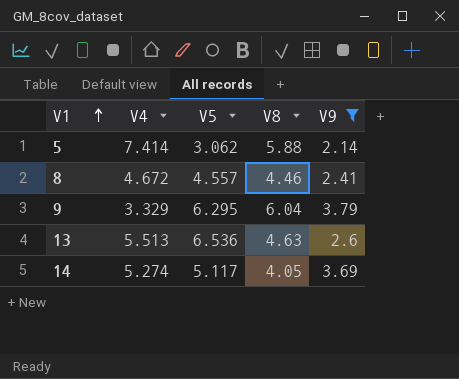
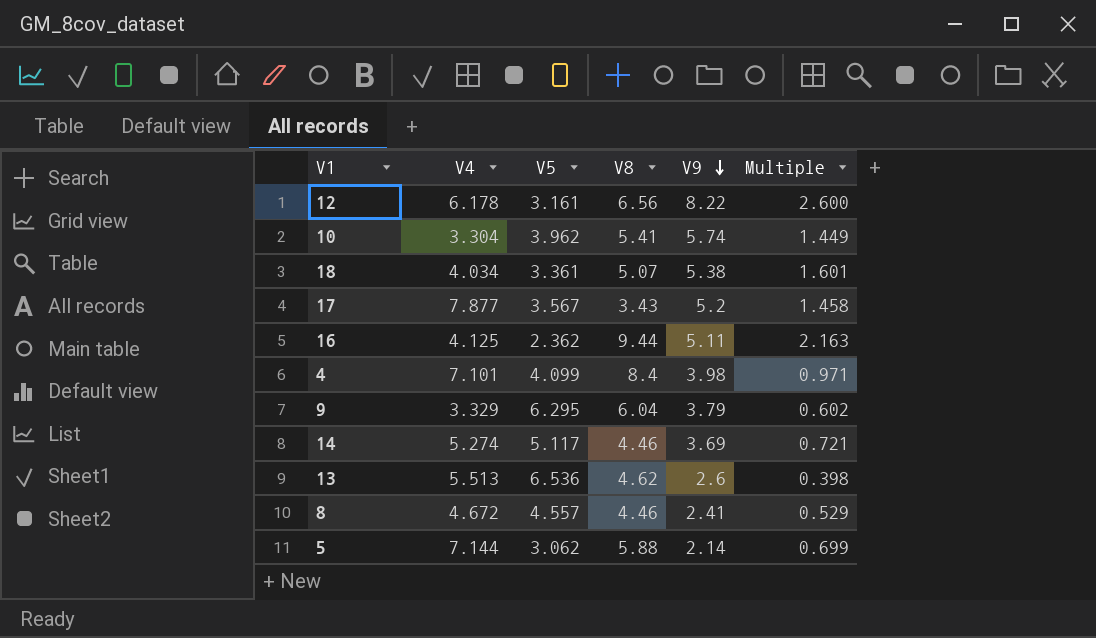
filter: V9 <= 3.79 -> none
row order: V1 ascending -> V9 descending
column Multiple | formula: none -> [V9] / [V5]
14 | V8: 4.05 -> 4.46
13 | V8: 4.63 -> 4.62
5 | V4: 7.414 -> 7.144

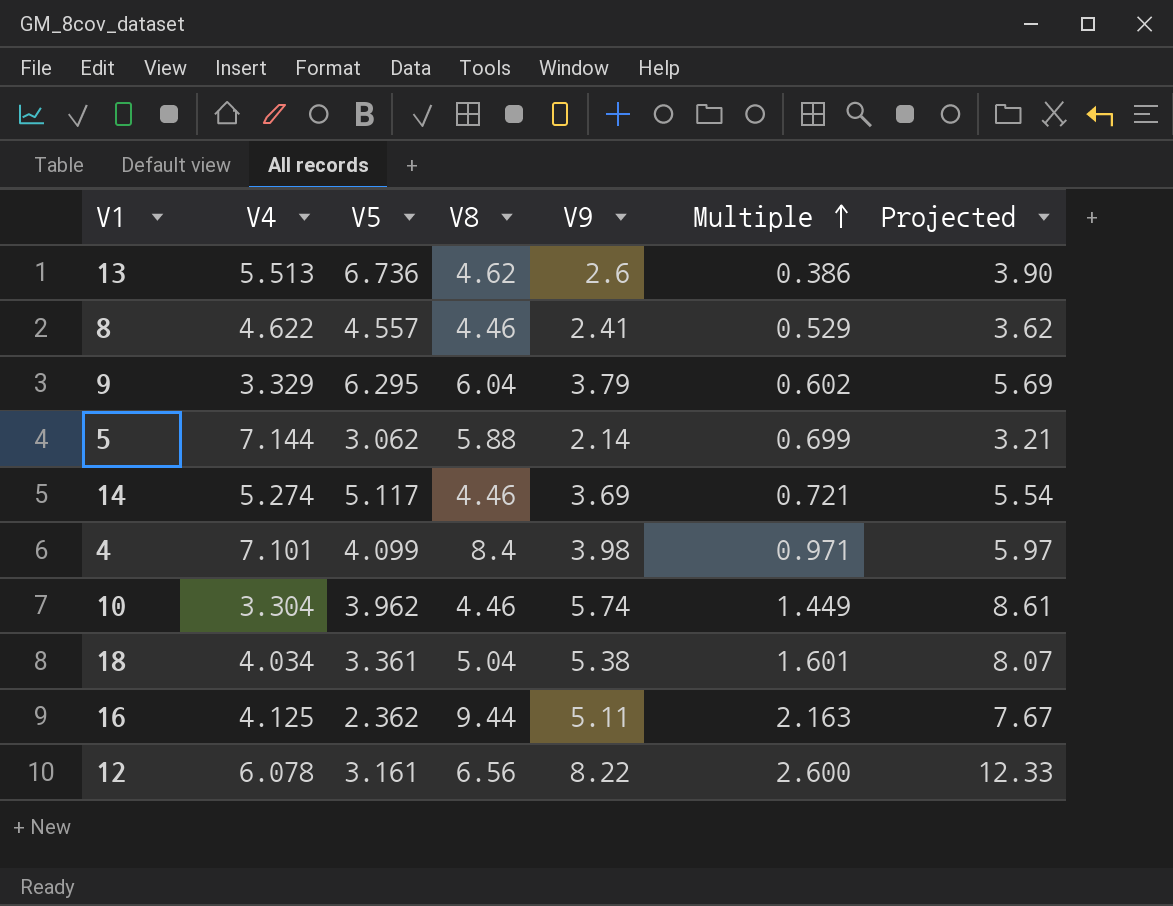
row order: V9 descending -> Multiple ascending
column Projected | formula: none -> [V9] * 1.5
row 17: 7.877 | 3.567 | 3.43 | 5.2 | 1.458 -> none
13 | V5: 6.536 -> 6.736
13 | Multiple: 0.398 -> 0.386
8 | V4: 4.672 -> 4.622
10 | V8: 5.41 -> 4.46
18 | V8: 5.07 -> 5.04
12 | V4: 6.178 -> 6.078

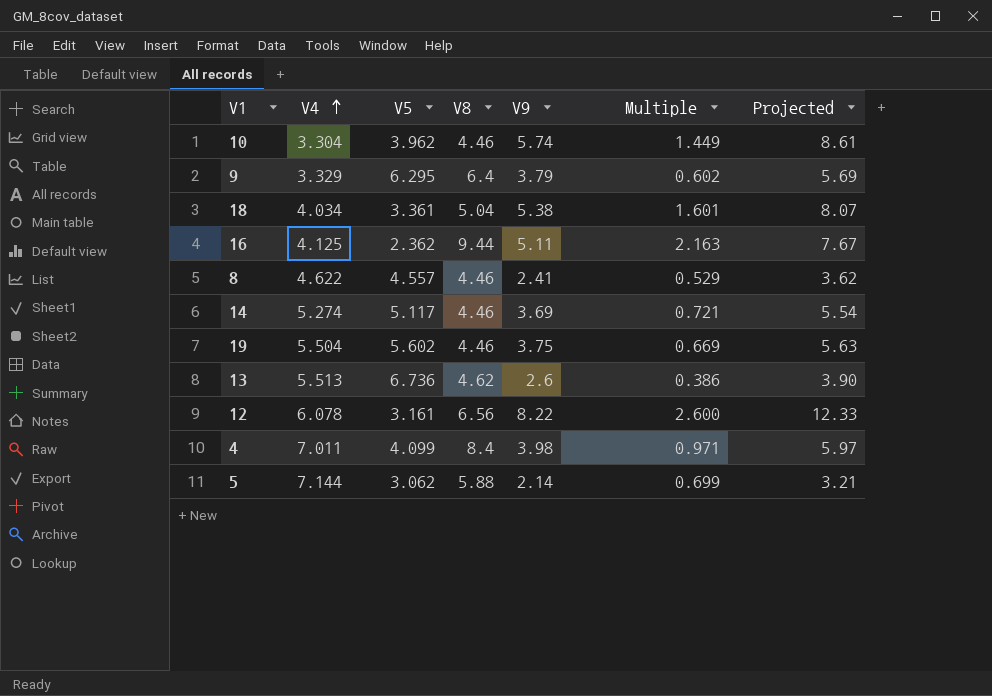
row order: Multiple ascending -> V4 ascending
9 | V8: 6.04 -> 6.4
row 19: none -> 5.504 | 5.602 | 4.46 | 3.75 | 0.669 | 5.63
4 | V4: 7.101 -> 7.011

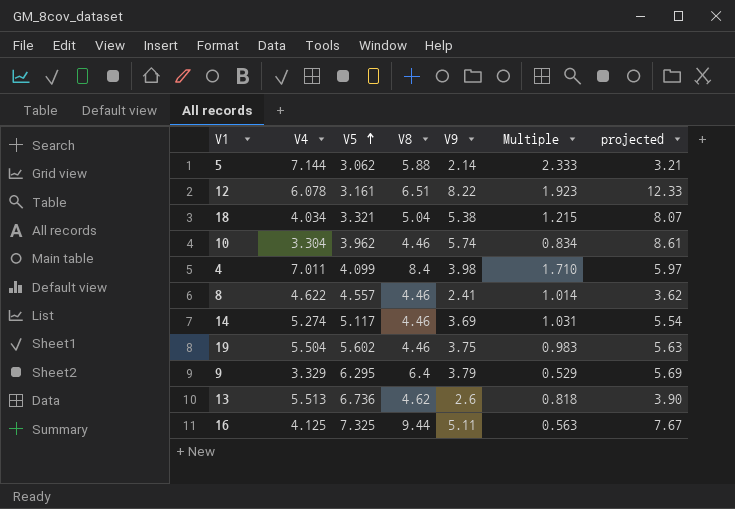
row order: V4 ascending -> V5 ascending
column Multiple | formula: [V9] / [V5] -> [V4] / [V5]
column name: Projected -> projected
12 | V8: 6.56 -> 6.51
18 | V5: 3.361 -> 3.321
16 | V5: 2.362 -> 7.325

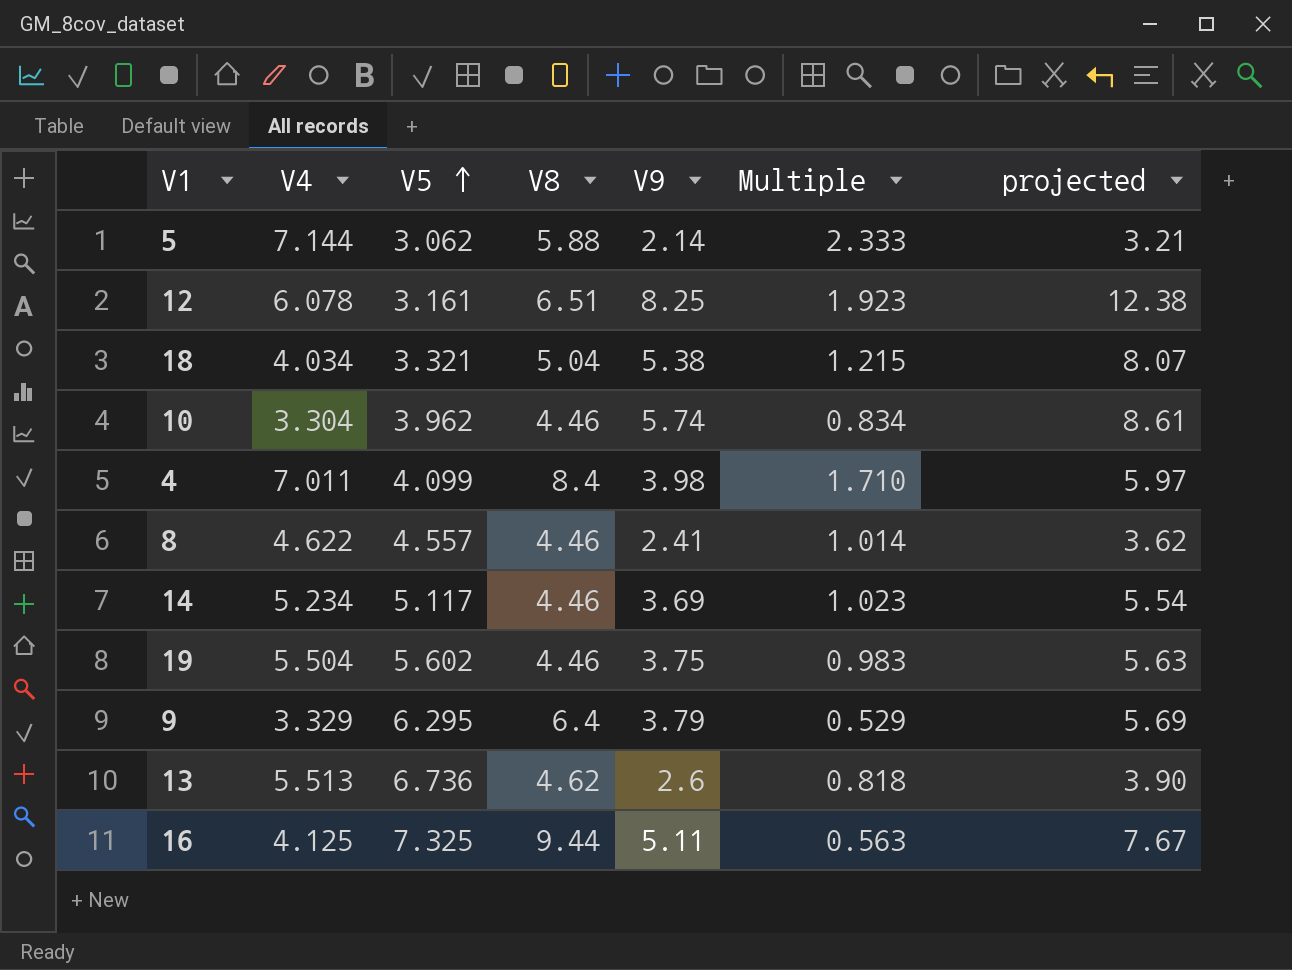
12 | V9: 8.22 -> 8.25
12 | projected: 12.33 -> 12.38
14 | V4: 5.274 -> 5.234
14 | Multiple: 1.031 -> 1.023

